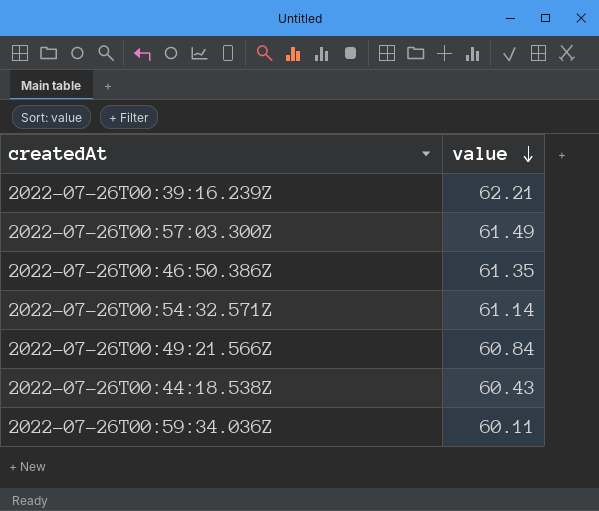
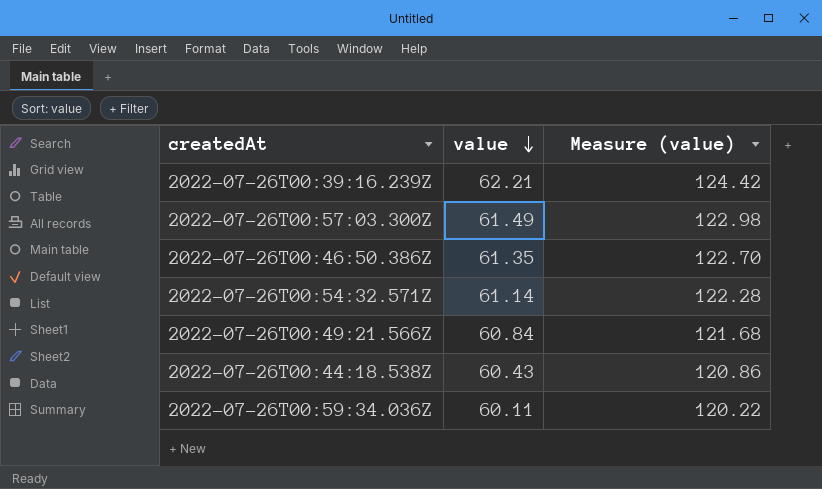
column Measure (value) | formula: none -> [value] * 2

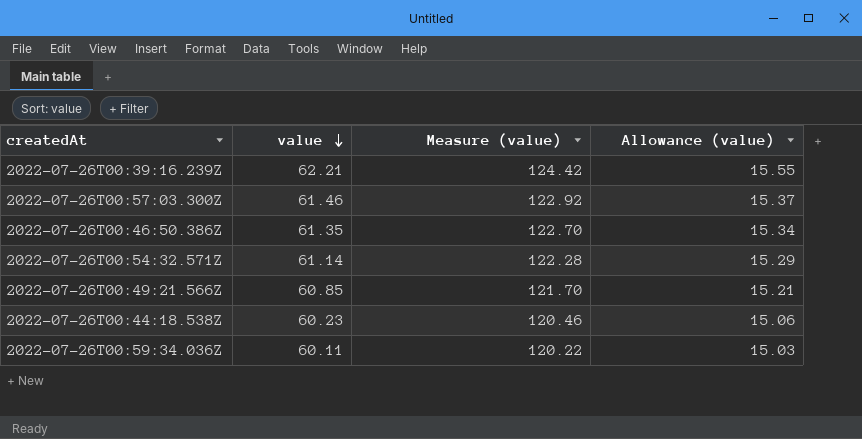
column Allowance (value) | formula: none -> [value] * 0.25
2022-07-26T00:57:03.300Z | value: 61.49 -> 61.46
2022-07-26T00:57:03.300Z | Measure (value): 122.98 -> 122.92
2022-07-26T00:49:21.566Z | value: 60.84 -> 60.85
2022-07-26T00:49:21.566Z | Measure (value): 121.68 -> 121.70
2022-07-26T00:44:18.538Z | value: 60.43 -> 60.23
2022-07-26T00:44:18.538Z | Measure (value): 120.86 -> 120.46

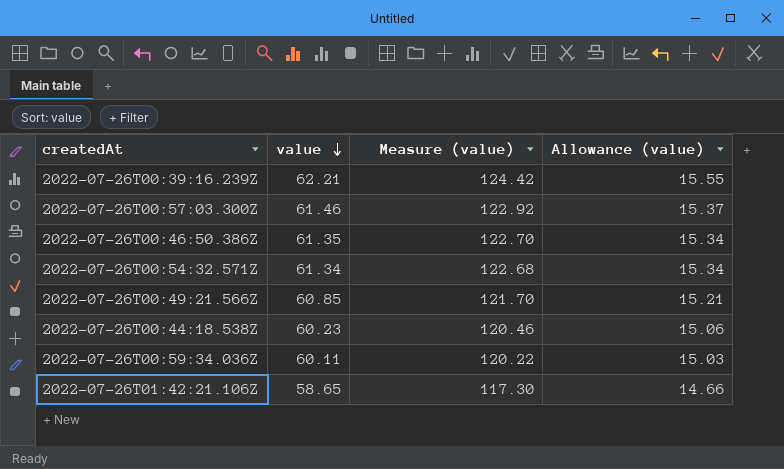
2022-07-26T00:54:32.571Z | value: 61.14 -> 61.34
2022-07-26T00:54:32.571Z | Measure (value): 122.28 -> 122.68
2022-07-26T00:54:32.571Z | Allowance (value): 15.29 -> 15.34
row 2022-07-26T01:42:21.106Z: none -> 58.65 | 117.30 | 14.66

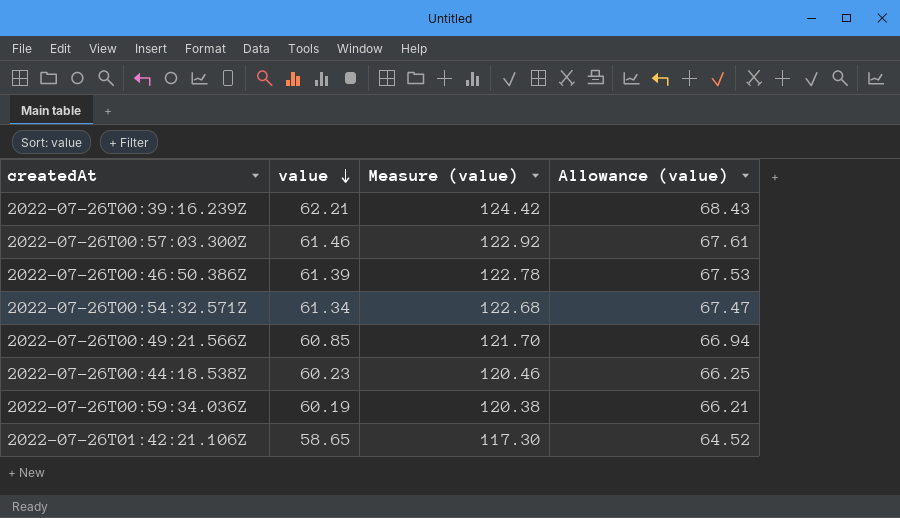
column Allowance (value) | formula: [value] * 0.25 -> [value] * 1.1
2022-07-26T00:46:50.386Z | value: 61.35 -> 61.39
2022-07-26T00:46:50.386Z | Measure (value): 122.70 -> 122.78
2022-07-26T00:59:34.036Z | value: 60.11 -> 60.19
2022-07-26T00:59:34.036Z | Measure (value): 120.22 -> 120.38

